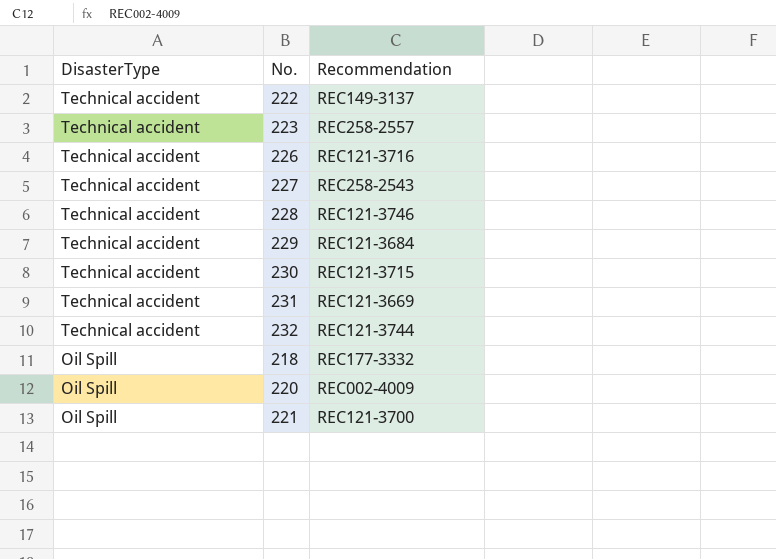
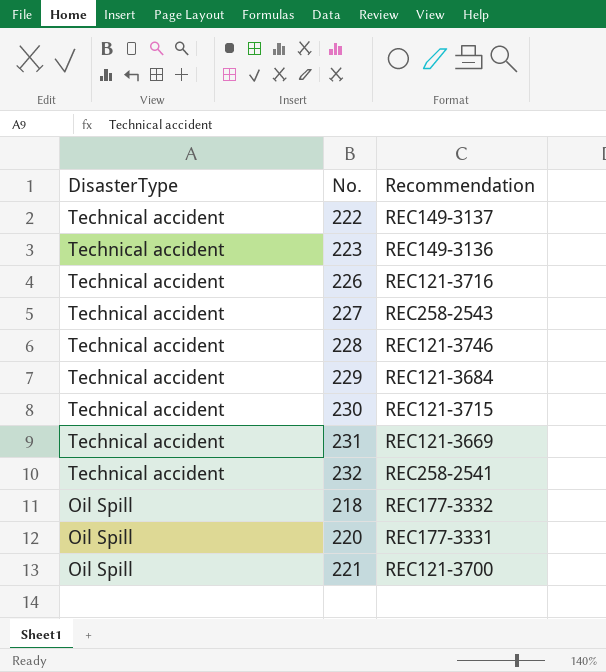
223 | Recommendation: REC258-2557 -> REC149-3136
232 | Recommendation: REC121-3744 -> REC258-2541
220 | Recommendation: REC002-4009 -> REC177-3331

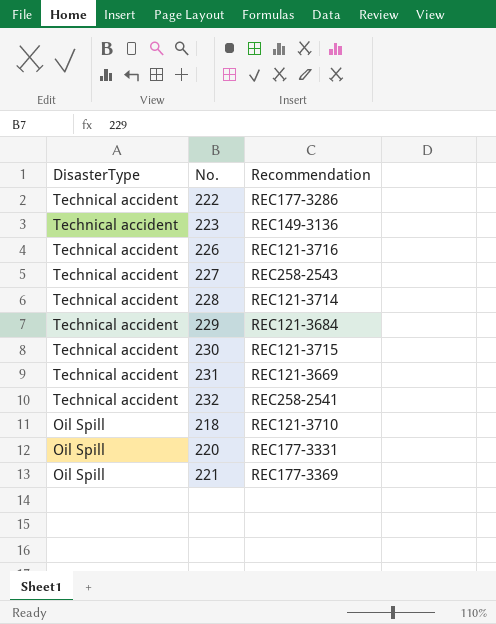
222 | Recommendation: REC149-3137 -> REC177-3286
228 | Recommendation: REC121-3746 -> REC121-3714
218 | Recommendation: REC177-3332 -> REC121-3710
221 | Recommendation: REC121-3700 -> REC177-3369

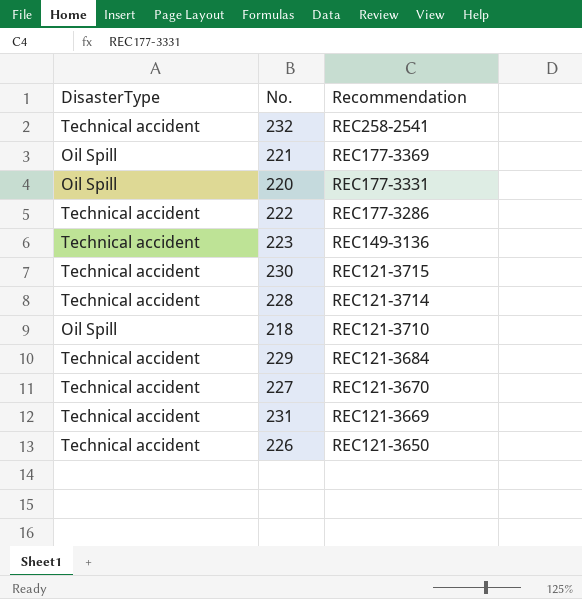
row order: DisasterType descending -> Recommendation descending
227 | Recommendation: REC258-2543 -> REC121-3670
226 | Recommendation: REC121-3716 -> REC121-3650

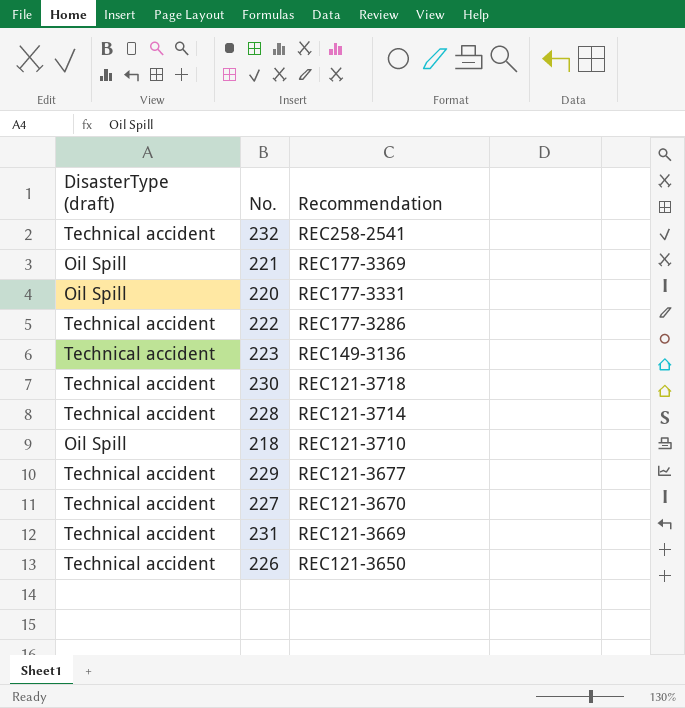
column name: DisasterType -> DisasterType (draft)
230 | Recommendation: REC121-3715 -> REC121-3718
229 | Recommendation: REC121-3684 -> REC121-3677

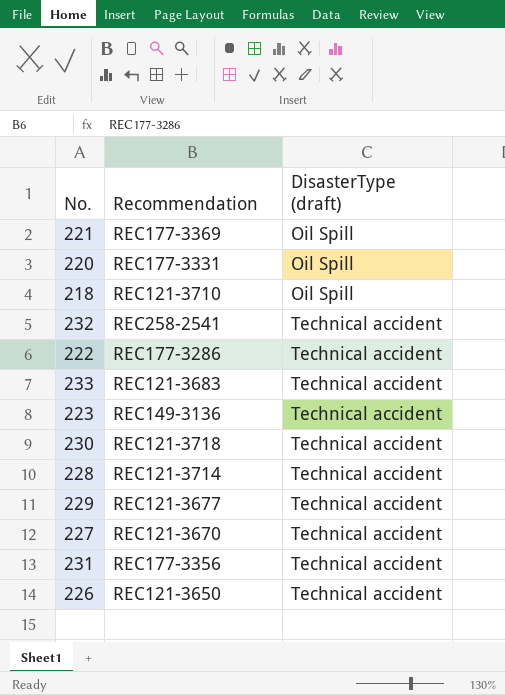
row order: Recommendation descending -> DisasterType (draft) ascending
column DisasterType (draft) | position: 1 -> 3
row 233: none -> REC121-3683 | Technical accident
231 | Recommendation: REC121-3669 -> REC177-3356

